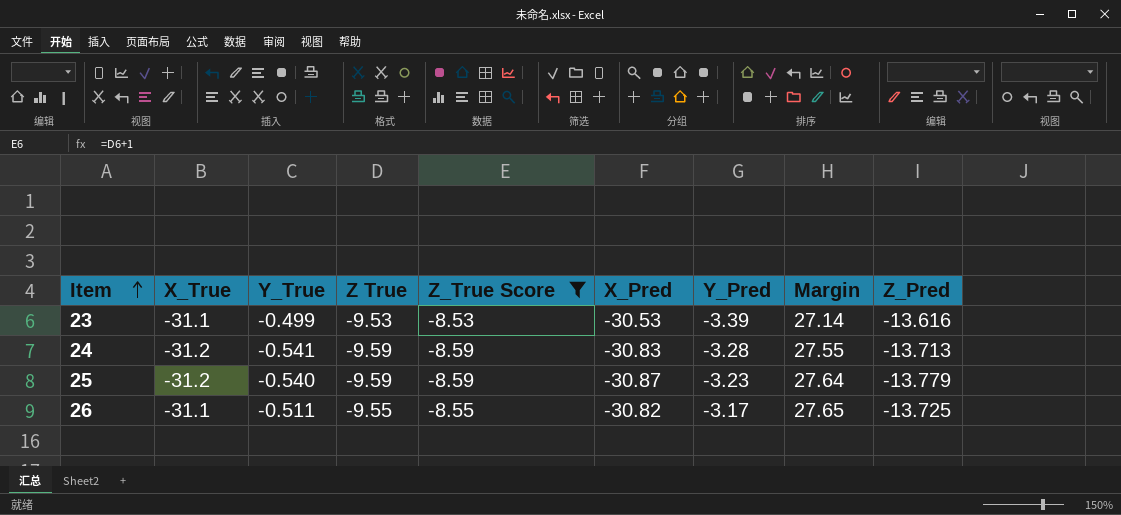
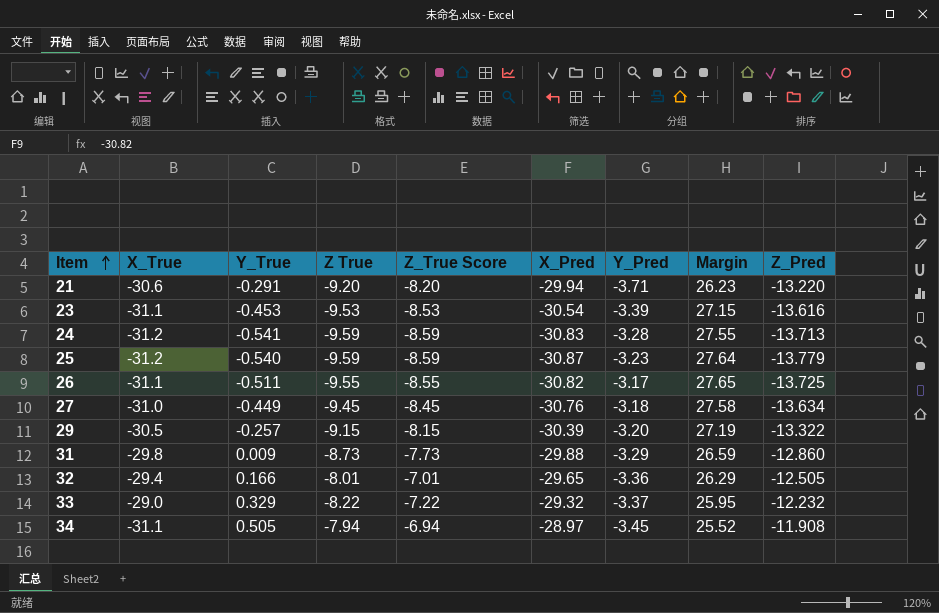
filter: Z_True Score <= -8.53 -> none
23 | Y_True: -0.499 -> -0.453
23 | X_Pred: -30.53 -> -30.54
23 | Margin: 27.14 -> 27.15

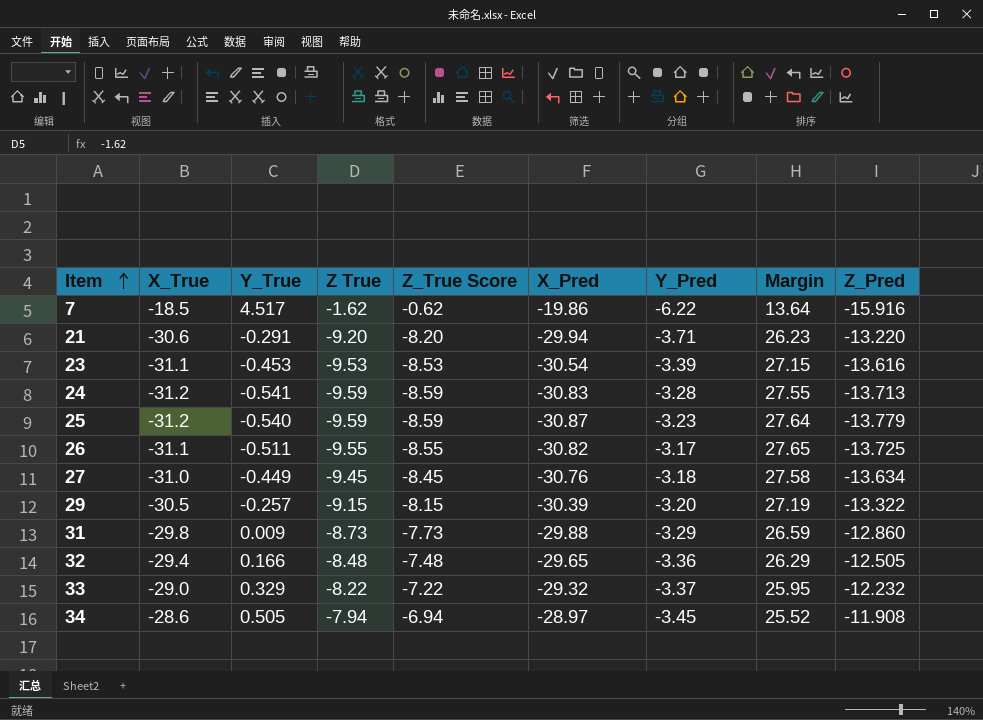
row 7: none -> -18.5 | 4.517 | -1.62 | -0.62 | -19.86 | -6.22 | 13.64 | -15.916
32 | Z True: -8.01 -> -8.48
32 | Z_True Score: -7.01 -> -7.48
34 | X_True: -31.1 -> -28.6

